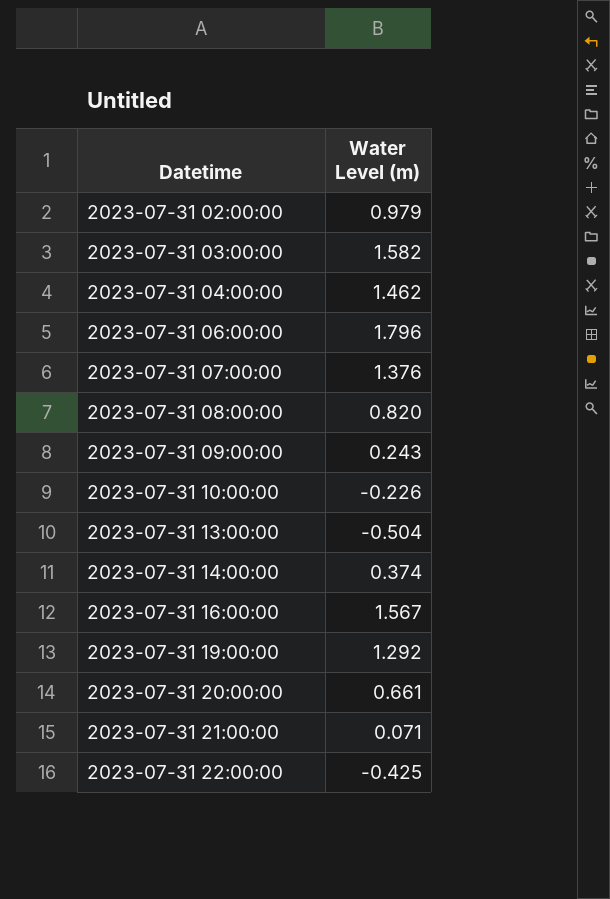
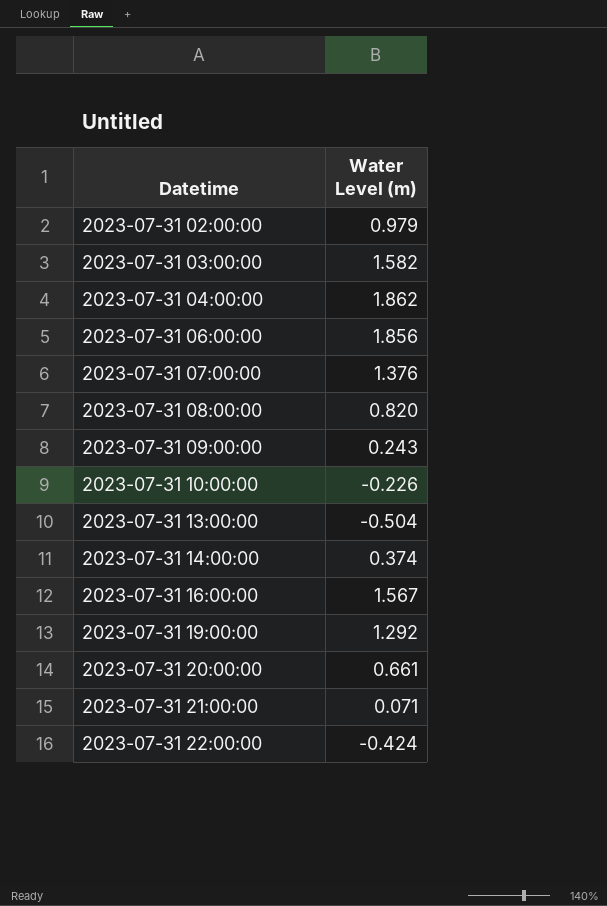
2023-07-31 04:00:00 | Water Level (m): 1.462 -> 1.862
2023-07-31 06:00:00 | Water Level (m): 1.796 -> 1.856
2023-07-31 22:00:00 | Water Level (m): -0.425 -> -0.424

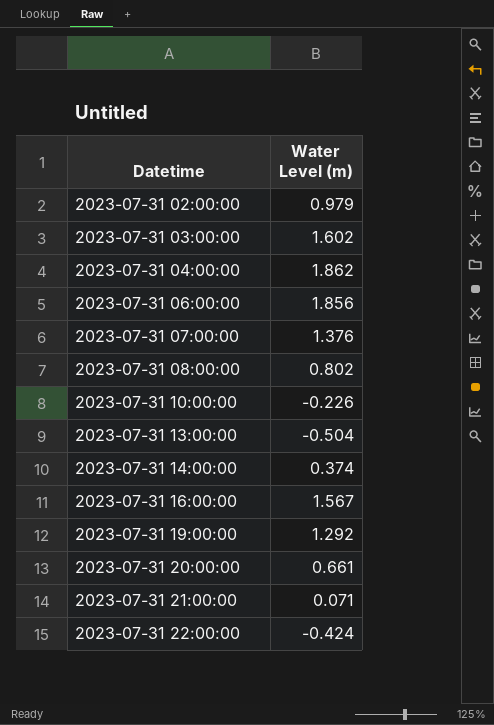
row 2023-07-31 09:00:00: 0.243 -> none
2023-07-31 03:00:00 | Water Level (m): 1.582 -> 1.602
2023-07-31 08:00:00 | Water Level (m): 0.820 -> 0.802

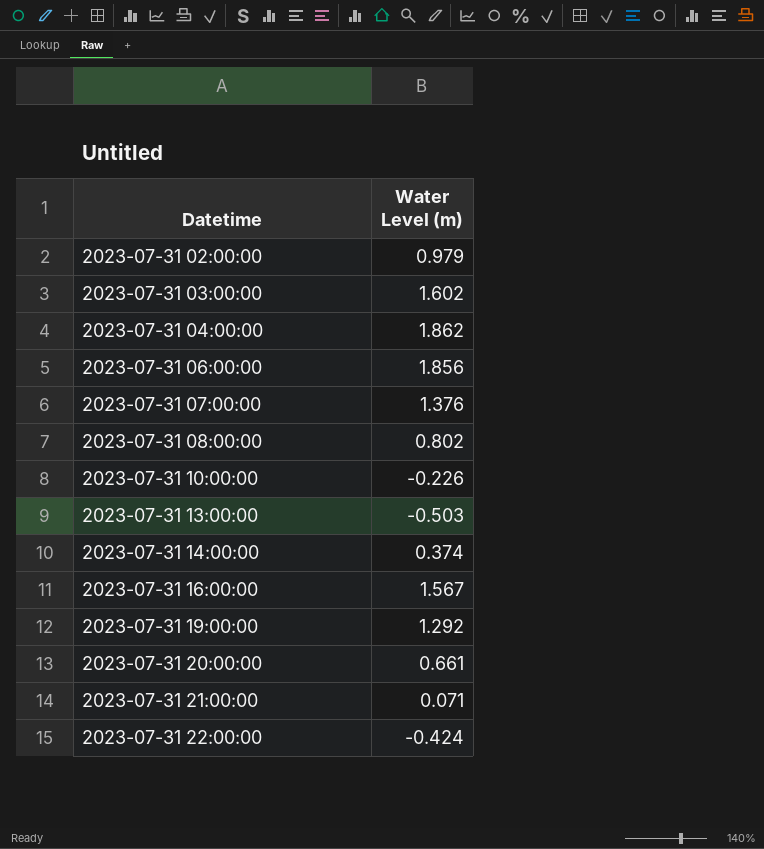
2023-07-31 13:00:00 | Water Level (m): -0.504 -> -0.503

